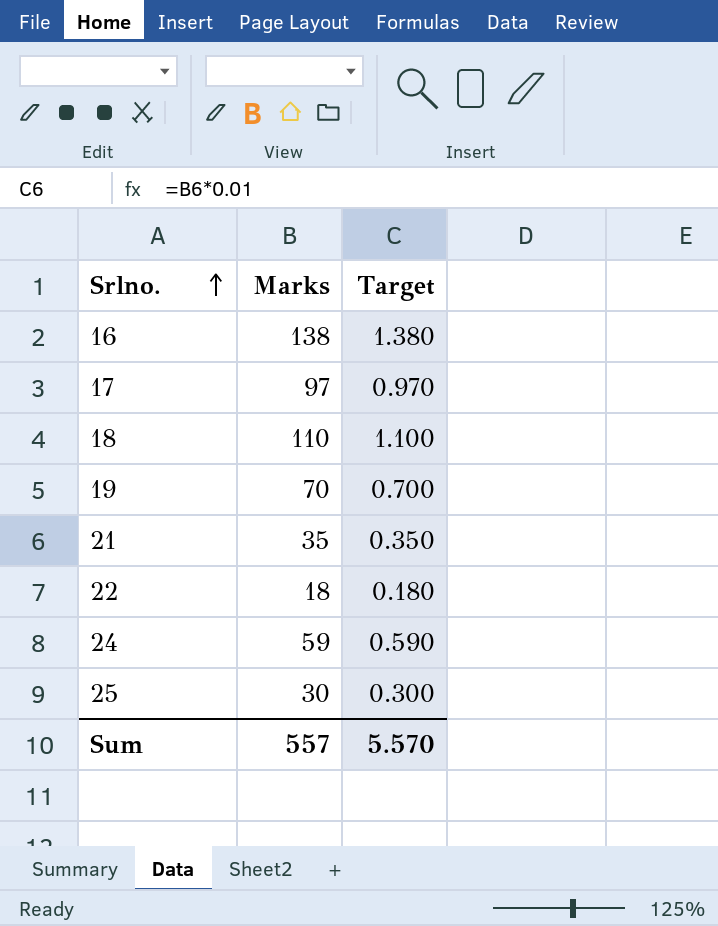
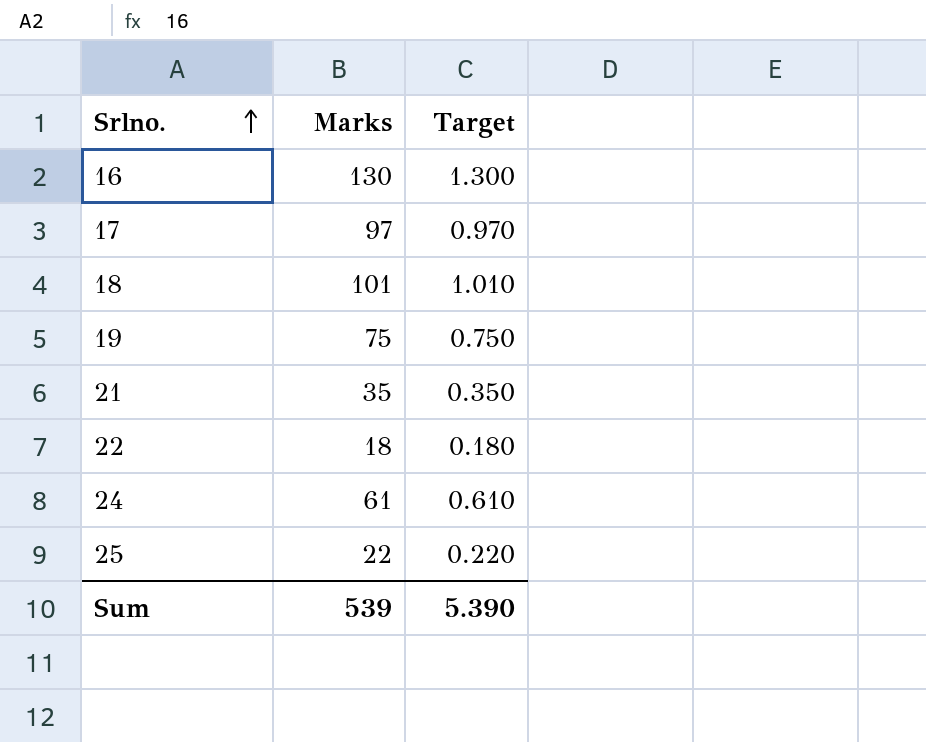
16 | Marks: 138 -> 130
16 | Target: 1.380 -> 1.300
18 | Marks: 110 -> 101
18 | Target: 1.100 -> 1.010
19 | Marks: 70 -> 75
19 | Target: 0.700 -> 0.750
24 | Marks: 59 -> 61
24 | Target: 0.590 -> 0.610
25 | Marks: 30 -> 22
25 | Target: 0.300 -> 0.220
Sum | Marks: 557 -> 539
Sum | Target: 5.570 -> 5.390

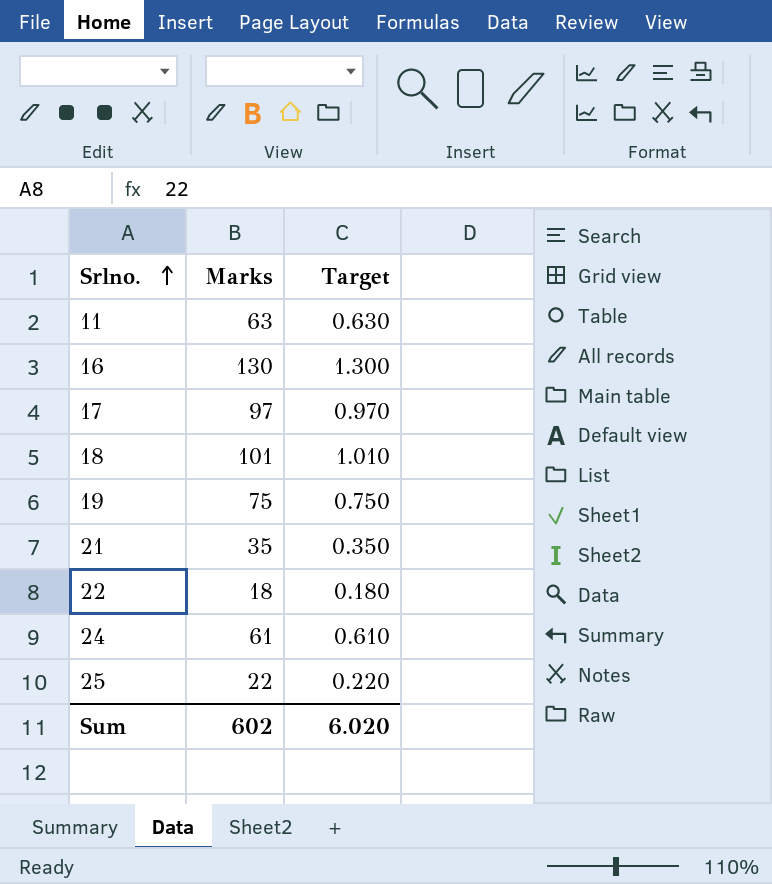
row 11: none -> 63 | 0.630
Sum | Marks: 539 -> 602
Sum | Target: 5.390 -> 6.020

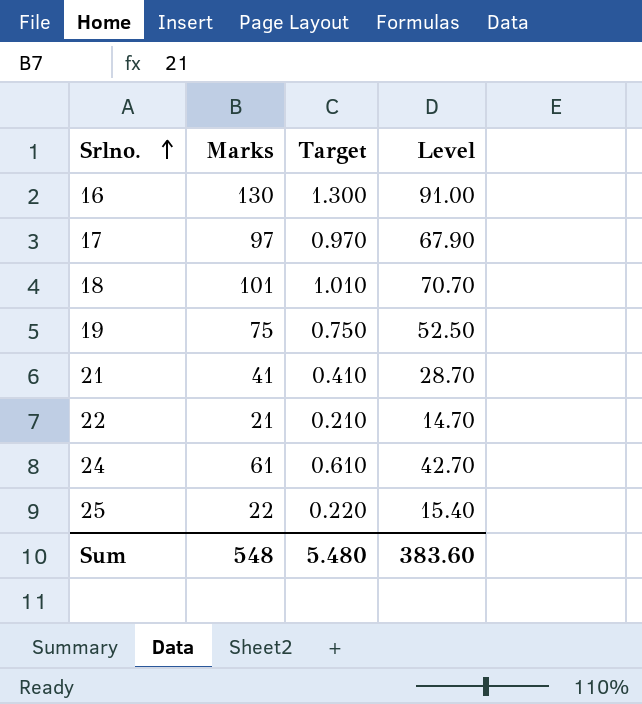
column Level | formula: none -> [Marks] * 0.7
row 11: 63 | 0.630 -> none
21 | Marks: 35 -> 41
21 | Target: 0.350 -> 0.410
22 | Marks: 18 -> 21
22 | Target: 0.180 -> 0.210
Sum | Marks: 602 -> 548
Sum | Target: 6.020 -> 5.480

